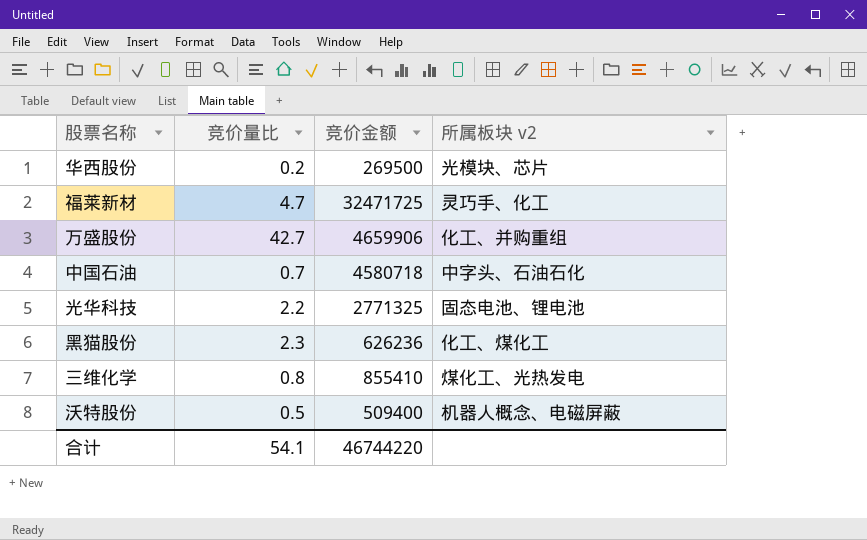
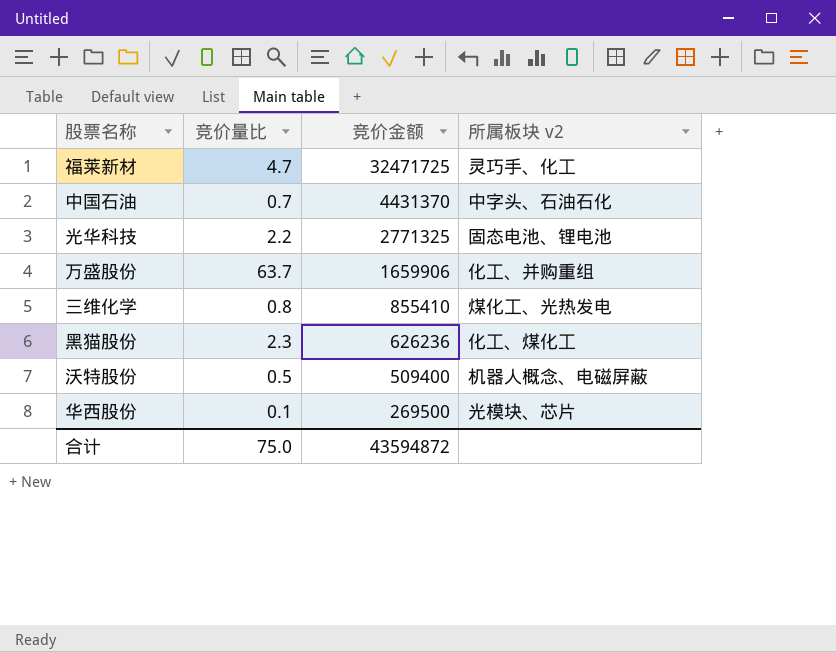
row order: none -> 竞价金额 descending
中国石油 | 竞价金额: 4580718 -> 4431370
万盛股份 | 竞价量比: 42.7 -> 63.7
万盛股份 | 竞价金额: 4659906 -> 1659906
华西股份 | 竞价量比: 0.2 -> 0.1
合计 | 竞价量比: 54.1 -> 75.0
合计 | 竞价金额: 46744220 -> 43594872

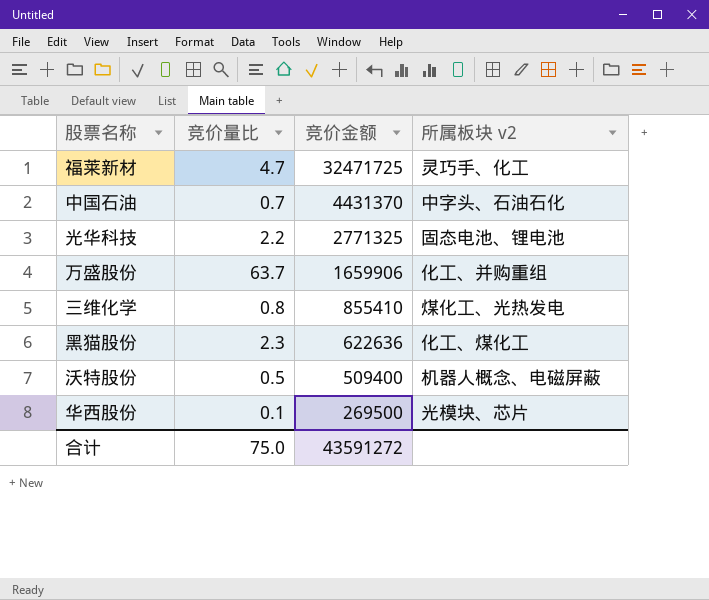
黑猫股份 | 竞价金额: 626236 -> 622636
合计 | 竞价金额: 43594872 -> 43591272

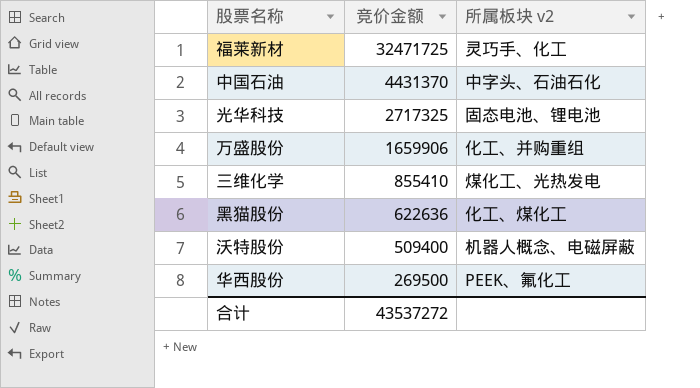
column 竞价量比 | position: 2 -> none
光华科技 | 竞价金额: 2771325 -> 2717325
华西股份 | 所属板块 v2: 光模块、芯片 -> PEEK、氟化工
合计 | 竞价金额: 43591272 -> 43537272

